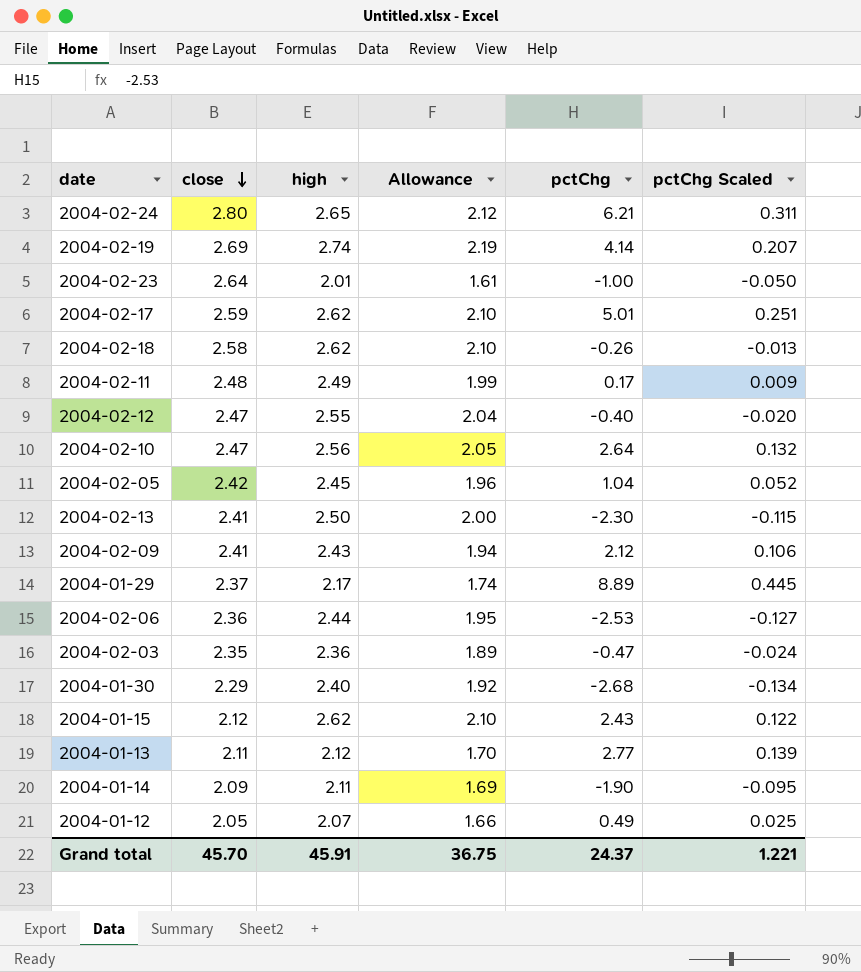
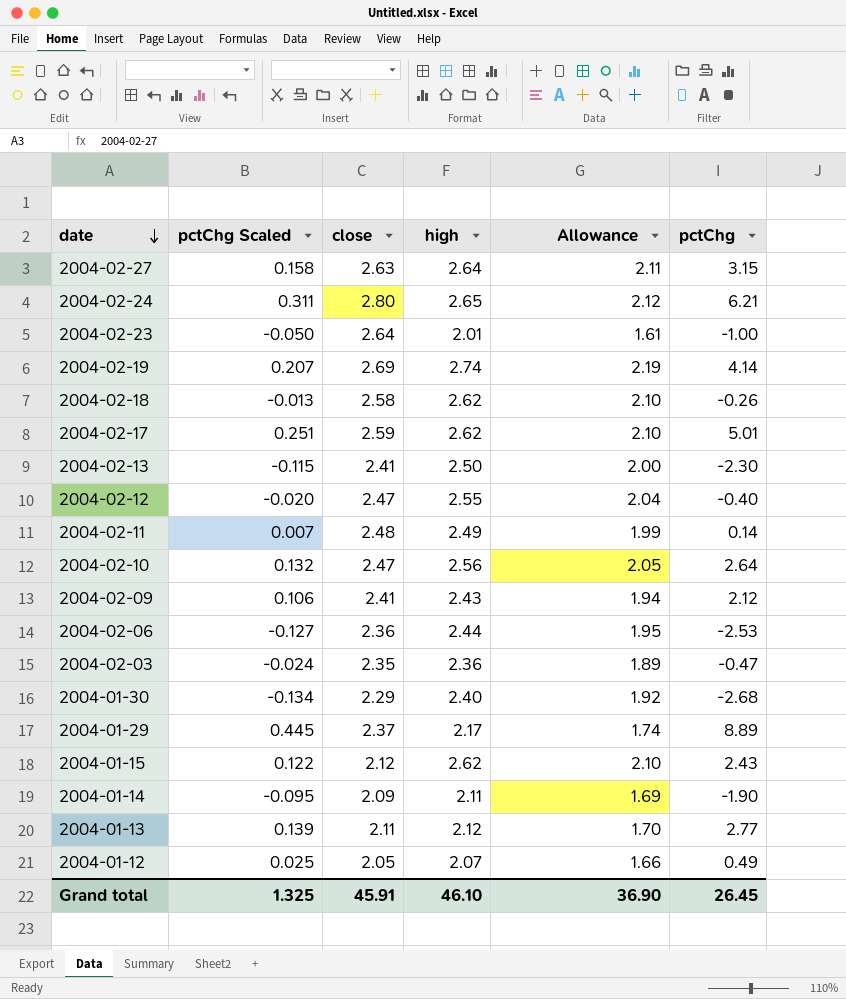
row order: close descending -> date descending
column pctChg Scaled | position: 6 -> 2
row 2004-02-05: 2.42 | 2.45 | 1.96 | 1.04 | 0.052 -> none
row 2004-02-27: none -> 0.158 | 2.63 | 2.64 | 2.11 | 3.15
2004-02-11 | pctChg Scaled: 0.009 -> 0.007
2004-02-11 | pctChg: 0.17 -> 0.14
Grand total | pctChg Scaled: 1.221 -> 1.325
Grand total | close: 45.70 -> 45.91
Grand total | high: 45.91 -> 46.10
Grand total | Allowance: 36.75 -> 36.90
Grand total | pctChg: 24.37 -> 26.45

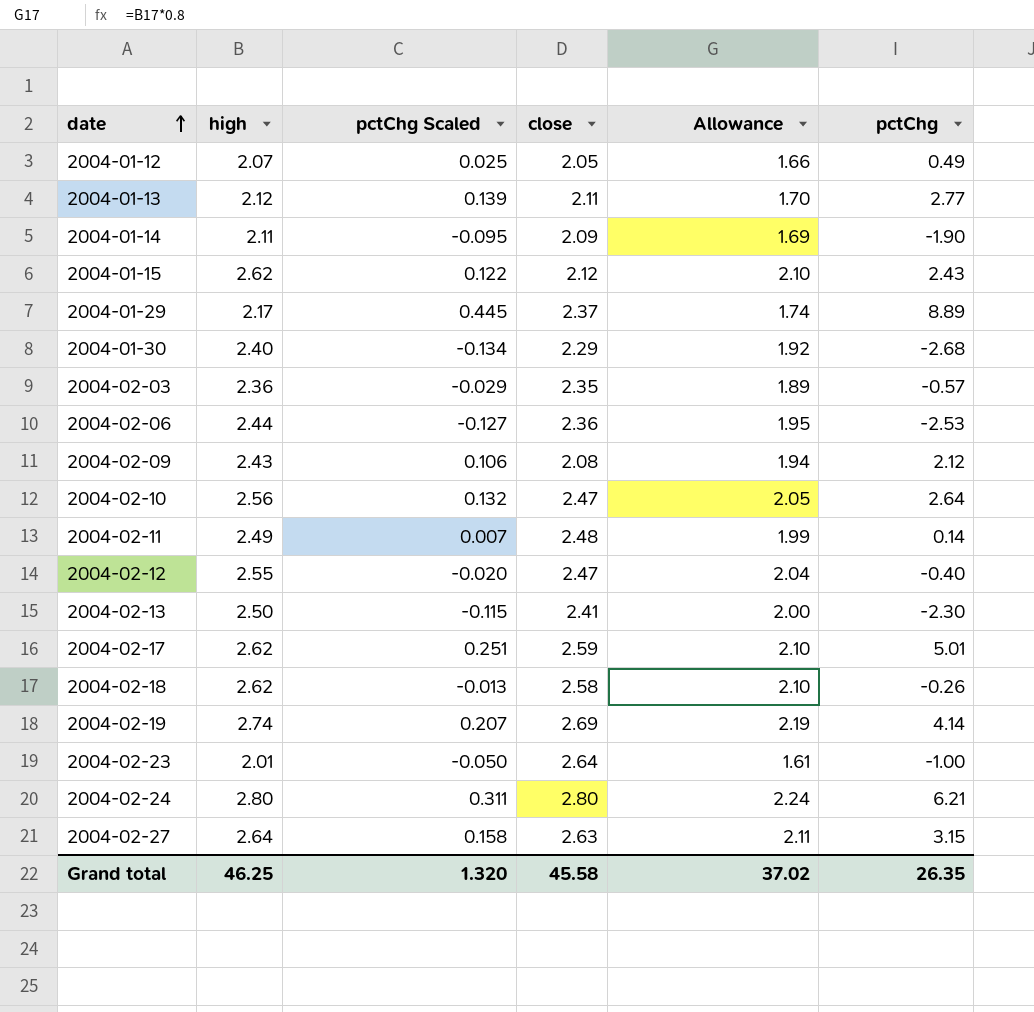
row order: date descending -> date ascending
column high | position: 4 -> 2
2004-02-03 | pctChg Scaled: -0.024 -> -0.029
2004-02-03 | pctChg: -0.47 -> -0.57
2004-02-09 | close: 2.41 -> 2.08
2004-02-24 | high: 2.65 -> 2.80
2004-02-24 | Allowance: 2.12 -> 2.24
Grand total | high: 46.10 -> 46.25
Grand total | pctChg Scaled: 1.325 -> 1.320
Grand total | close: 45.91 -> 45.58
Grand total | Allowance: 36.90 -> 37.02
Grand total | pctChg: 26.45 -> 26.35

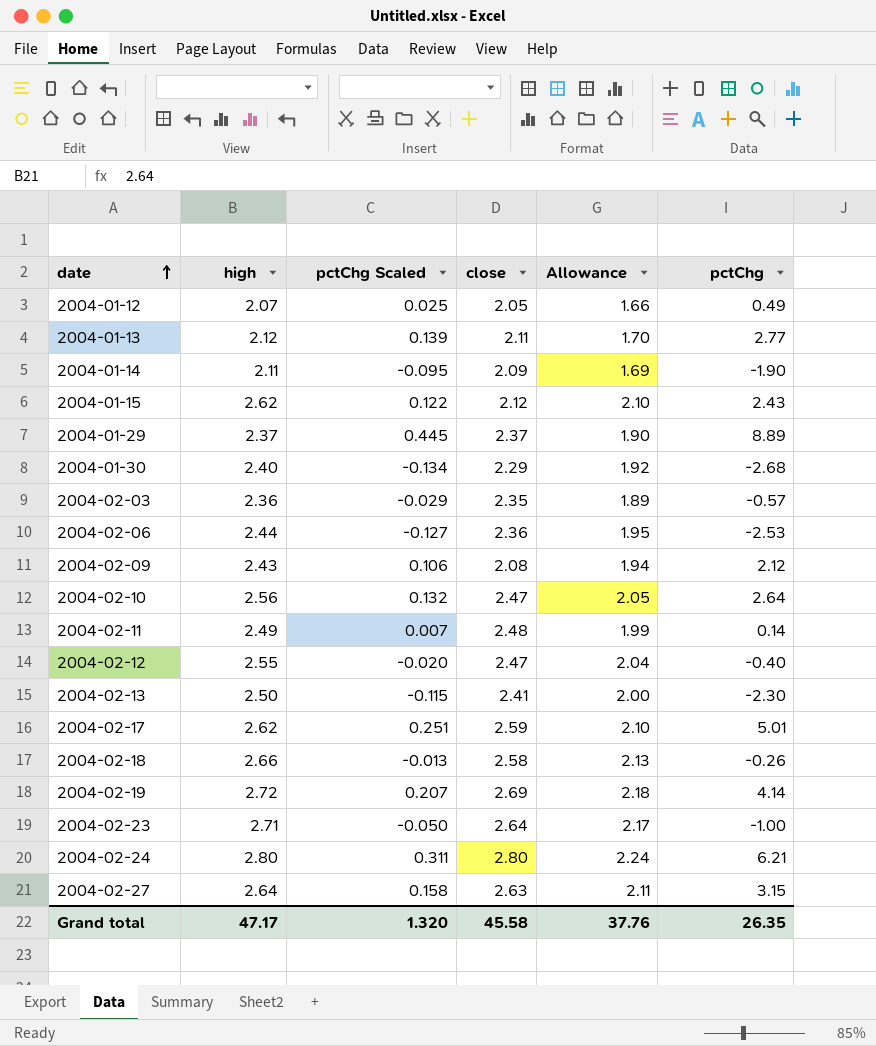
2004-01-29 | high: 2.17 -> 2.37
2004-01-29 | Allowance: 1.74 -> 1.90
2004-02-18 | high: 2.62 -> 2.66
2004-02-18 | Allowance: 2.10 -> 2.13
2004-02-19 | high: 2.74 -> 2.72
2004-02-19 | Allowance: 2.19 -> 2.18
2004-02-23 | high: 2.01 -> 2.71
2004-02-23 | Allowance: 1.61 -> 2.17
Grand total | high: 46.25 -> 47.17
Grand total | Allowance: 37.02 -> 37.76

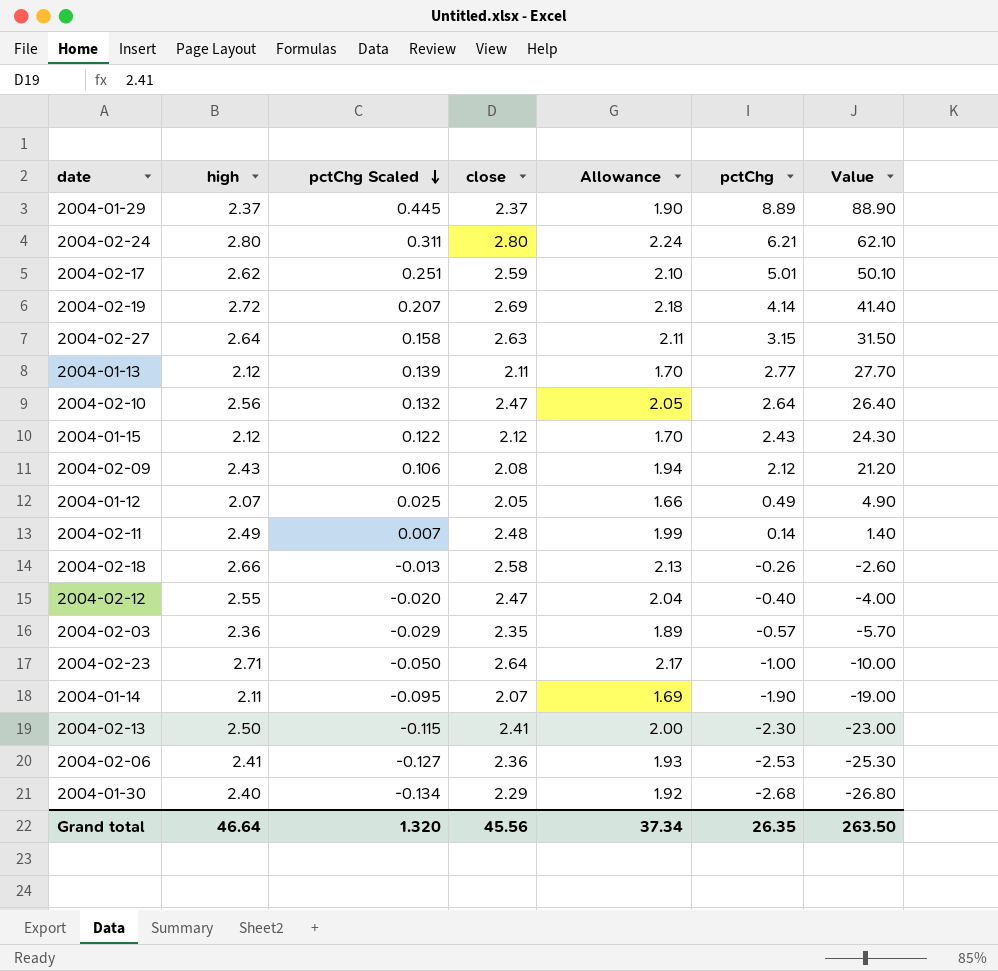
row order: date ascending -> pctChg Scaled descending
column Value | formula: none -> [pctChg] * 10
2004-01-15 | high: 2.62 -> 2.12
2004-01-15 | Allowance: 2.10 -> 1.70
2004-01-14 | close: 2.09 -> 2.07
2004-02-06 | high: 2.44 -> 2.41
2004-02-06 | Allowance: 1.95 -> 1.93
Grand total | high: 47.17 -> 46.64
Grand total | close: 45.58 -> 45.56
Grand total | Allowance: 37.76 -> 37.34

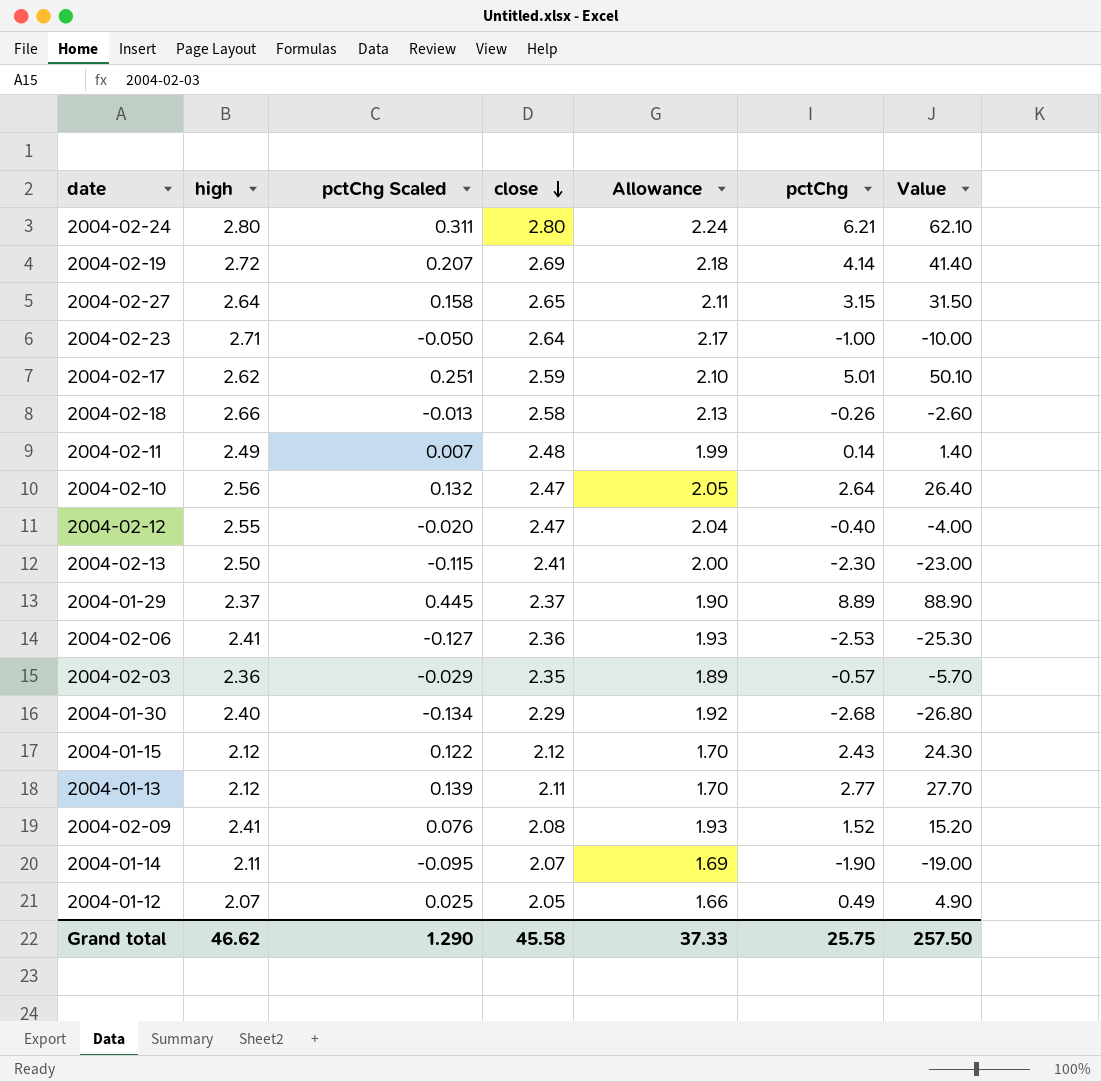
row order: pctChg Scaled descending -> close descending
2004-02-27 | close: 2.63 -> 2.65
2004-02-09 | high: 2.43 -> 2.41
2004-02-09 | pctChg Scaled: 0.106 -> 0.076
2004-02-09 | Allowance: 1.94 -> 1.93
2004-02-09 | pctChg: 2.12 -> 1.52
2004-02-09 | Value: 21.20 -> 15.20
Grand total | high: 46.64 -> 46.62
Grand total | pctChg Scaled: 1.320 -> 1.290
Grand total | close: 45.56 -> 45.58
Grand total | Allowance: 37.34 -> 37.33
Grand total | pctChg: 26.35 -> 25.75
Grand total | Value: 263.50 -> 257.50

